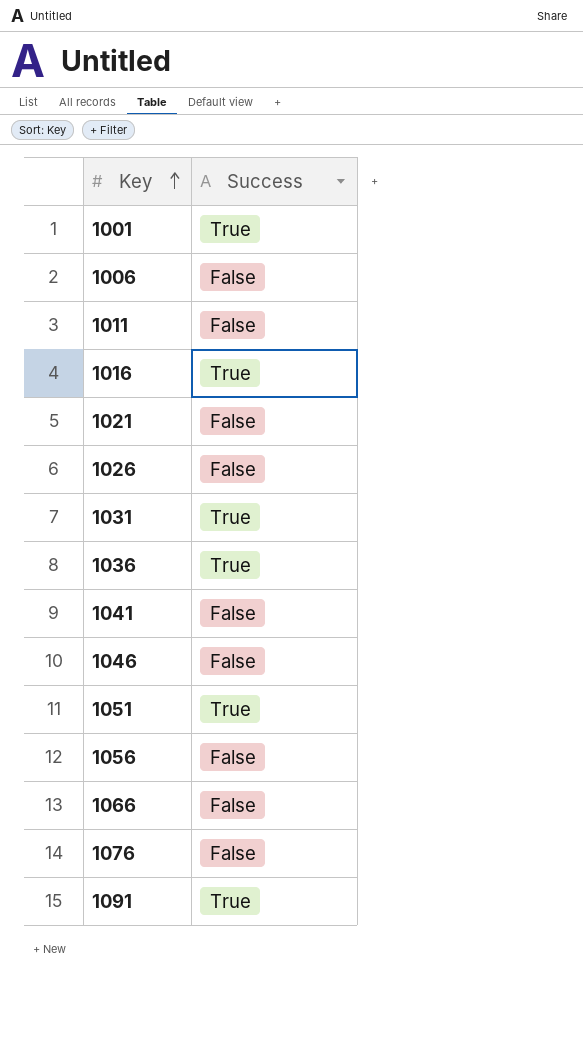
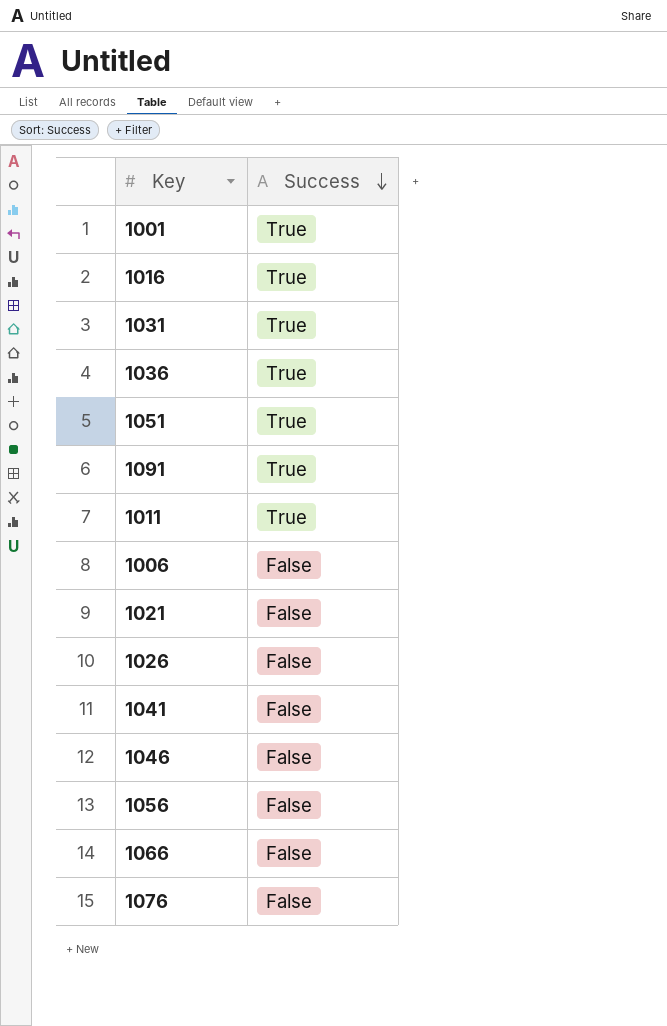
row order: Key ascending -> Success descending
1011 | Success: False -> True

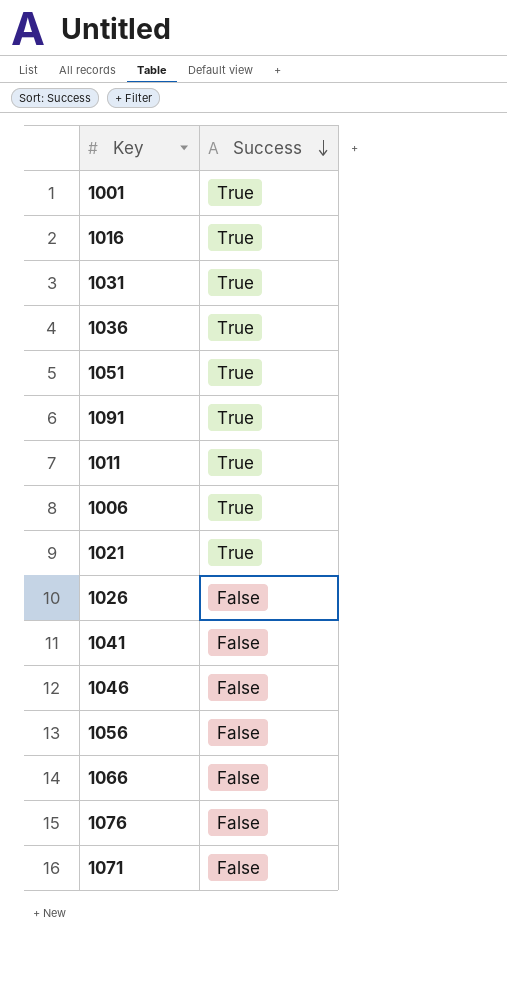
1006 | Success: False -> True
1021 | Success: False -> True
row 1071: none -> False

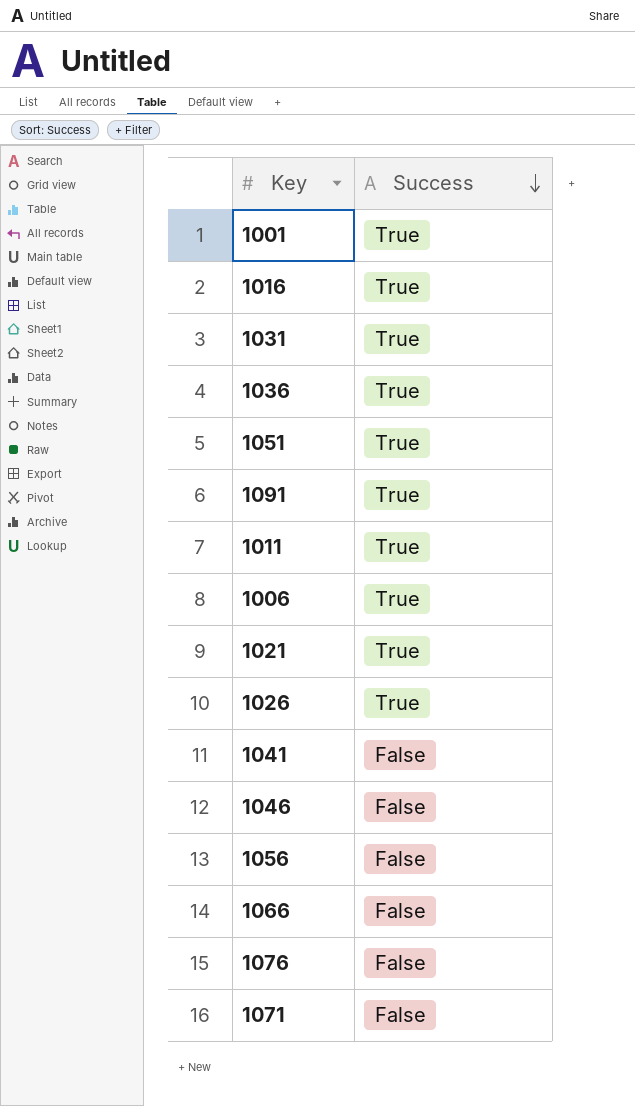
1026 | Success: False -> True

